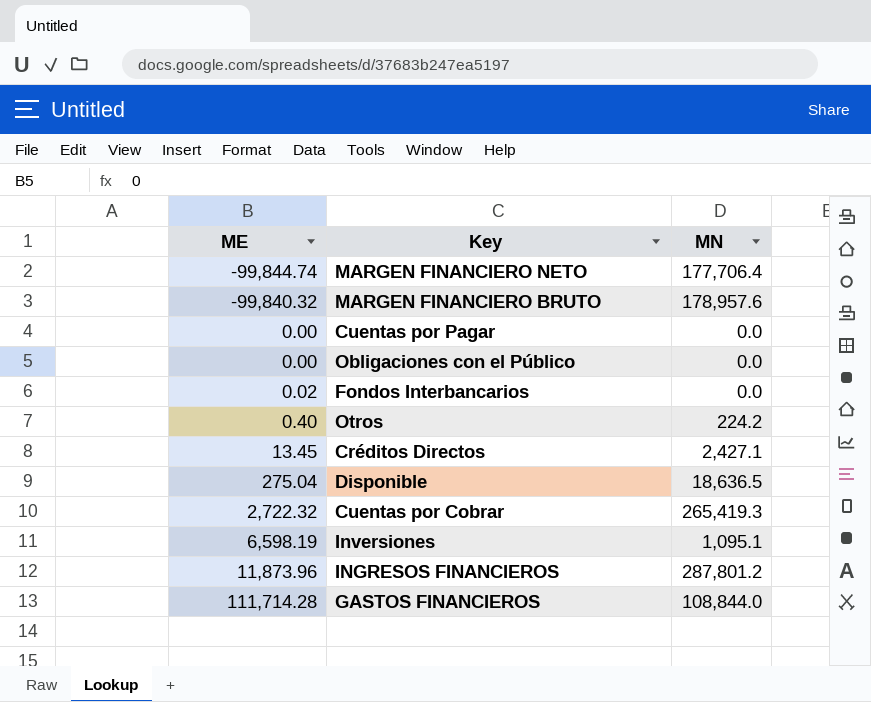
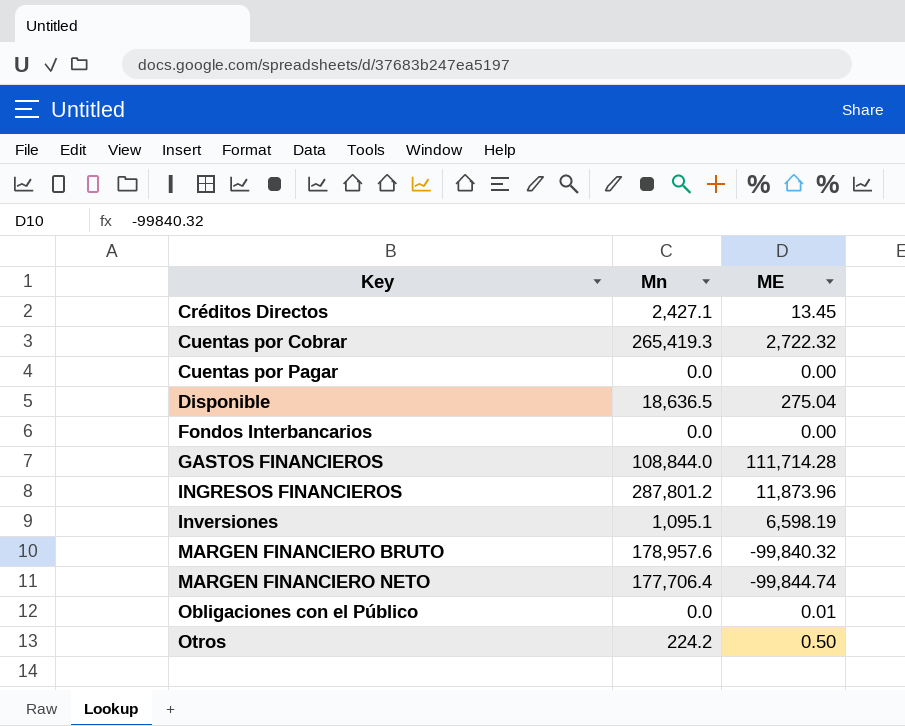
row order: ME ascending -> Key ascending
column name: MN -> Mn
column ME | position: 1 -> 3
Fondos Interbancarios | ME: 0.02 -> 0.00
Obligaciones con el Público | ME: 0.00 -> 0.01
Otros | ME: 0.40 -> 0.50

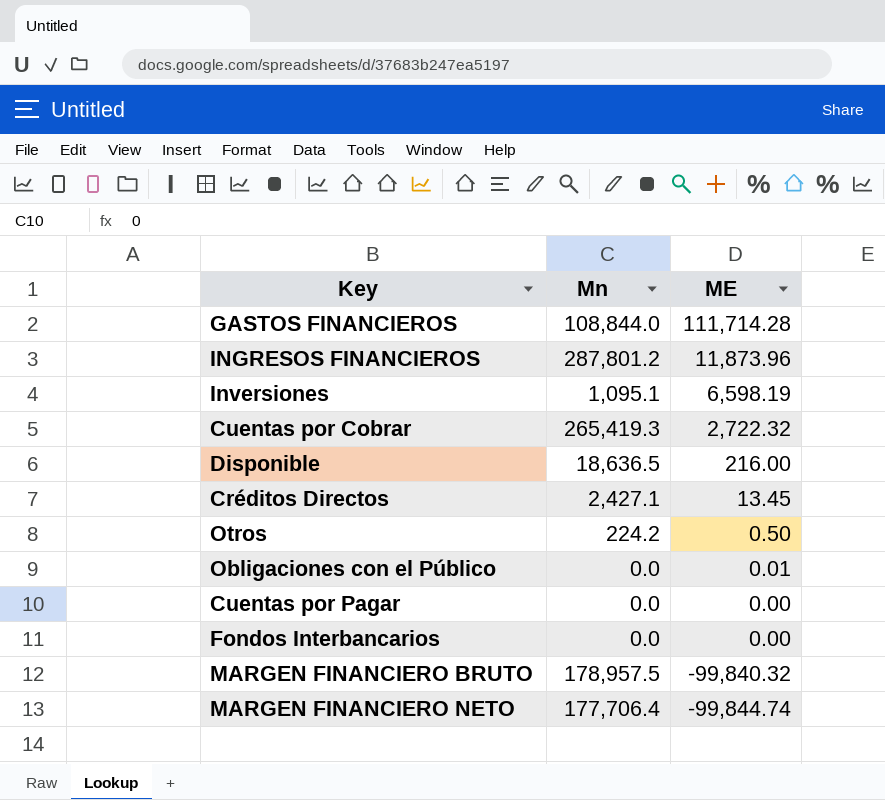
row order: Key ascending -> ME descending
Disponible | ME: 275.04 -> 216.00
MARGEN FINANCIERO BRUTO | Mn: 178,957.6 -> 178,957.5

